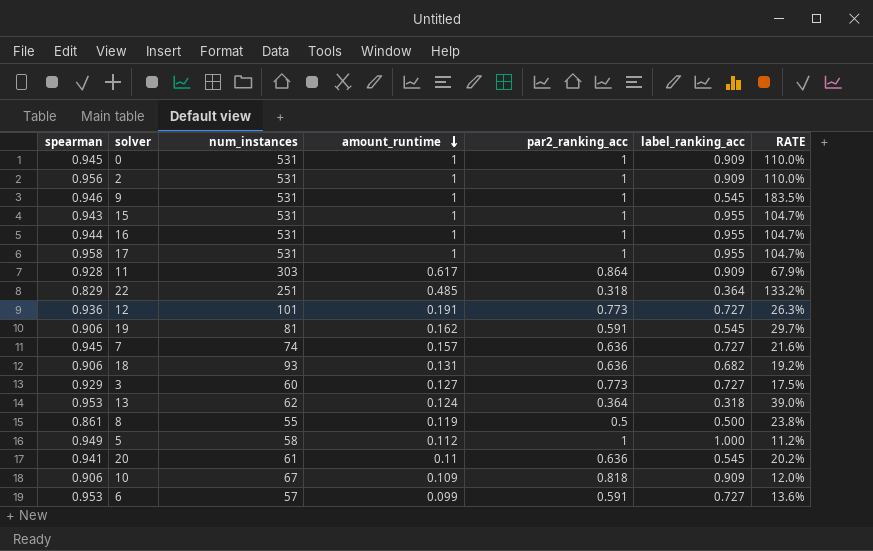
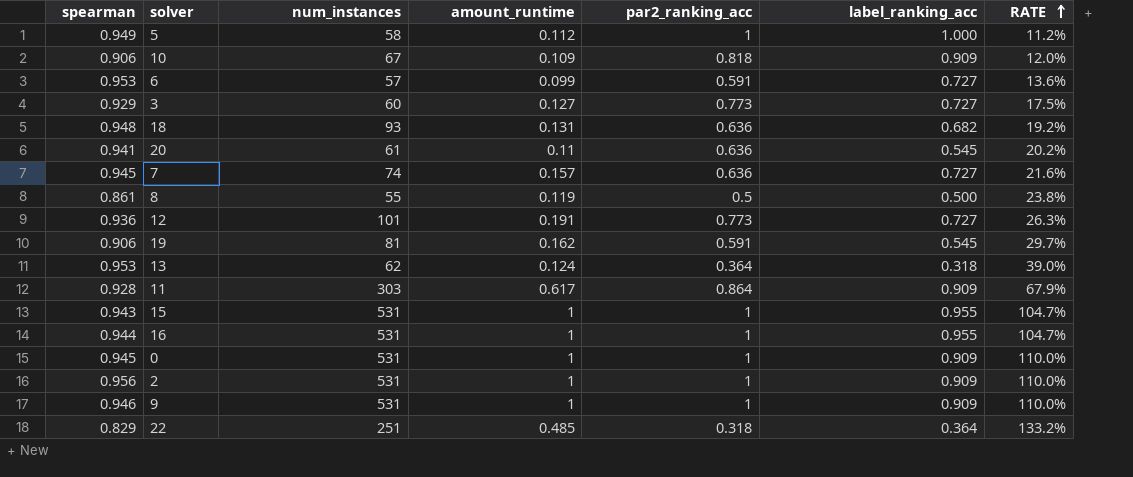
row order: amount_runtime descending -> RATE ascending
row 17: 0.958 | 531 | 1 | 1 | 0.955 | 104.7% -> none
18 | spearman: 0.906 -> 0.948
9 | label_ranking_acc: 0.545 -> 0.909
9 | RATE: 183.5% -> 110.0%

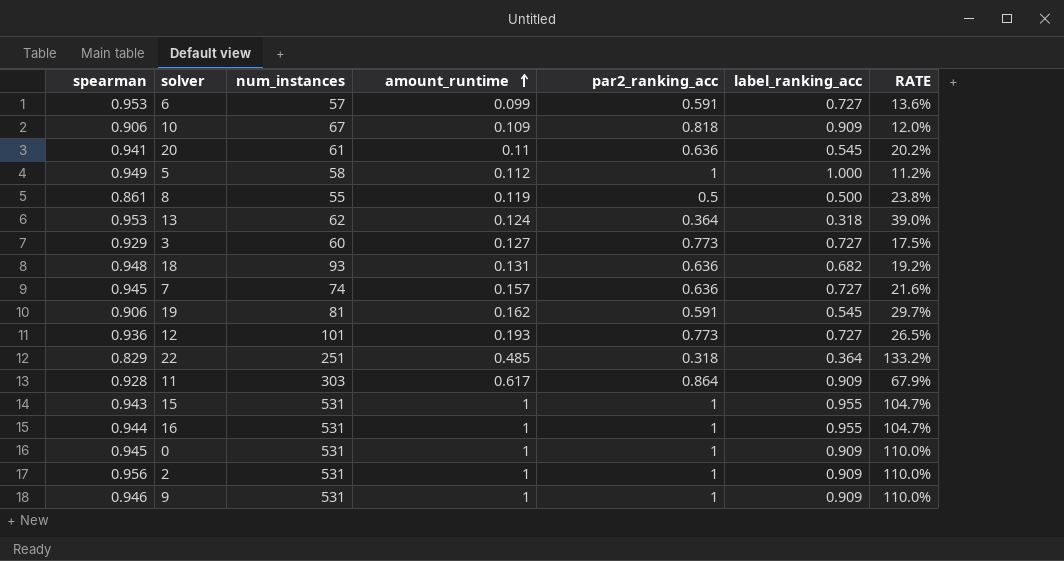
row order: RATE ascending -> amount_runtime ascending
12 | amount_runtime: 0.191 -> 0.193
12 | RATE: 26.3% -> 26.5%

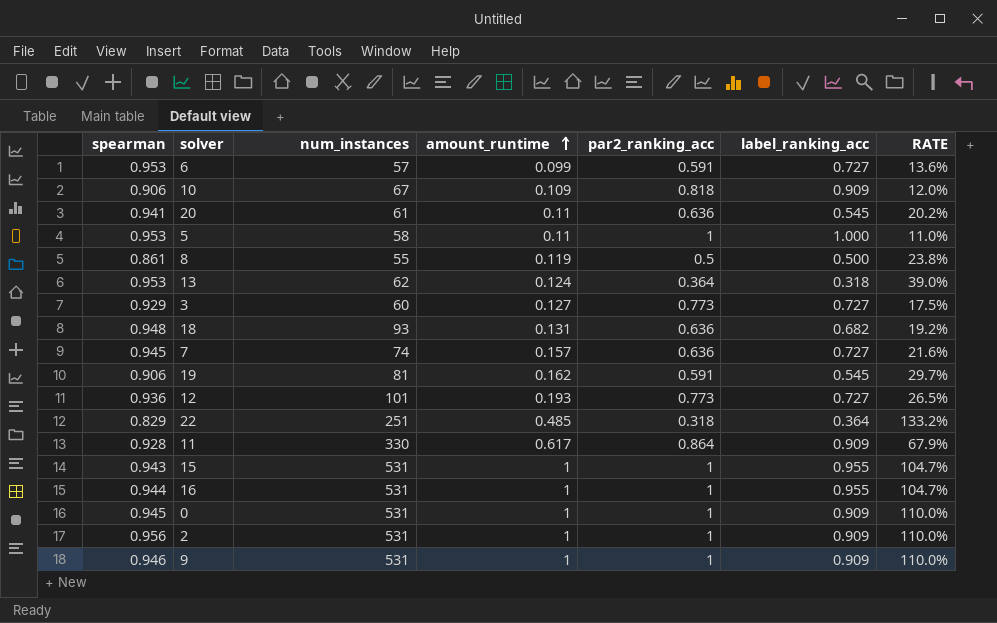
5 | spearman: 0.949 -> 0.953
5 | amount_runtime: 0.112 -> 0.11
5 | RATE: 11.2% -> 11.0%
11 | num_instances: 303 -> 330

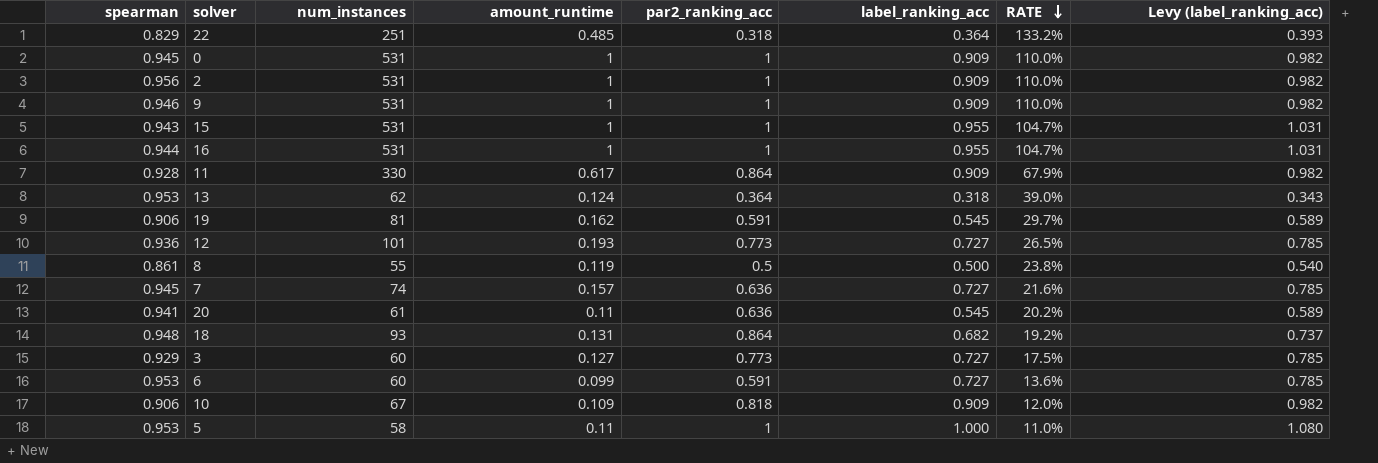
row order: amount_runtime ascending -> RATE descending
column Levy (label_ranking_acc) | formula: none -> [label_ranking_acc] * 1.08
18 | par2_ranking_acc: 0.636 -> 0.864
6 | num_instances: 57 -> 60

